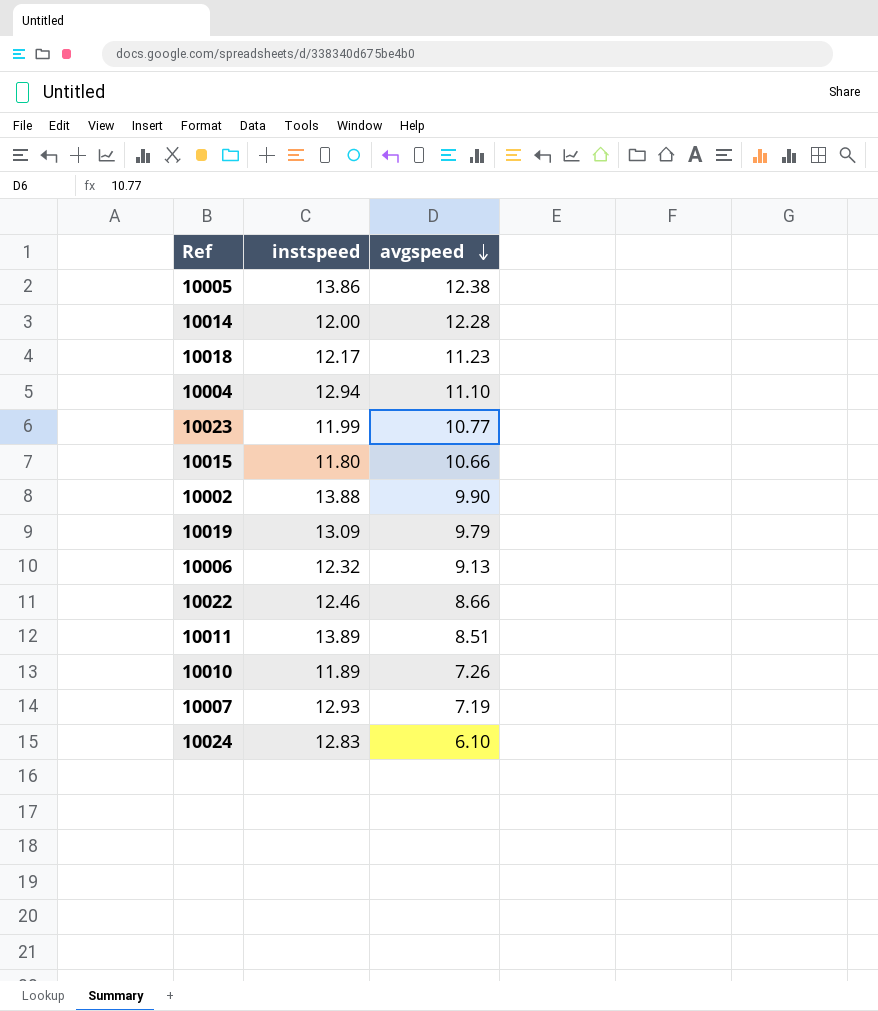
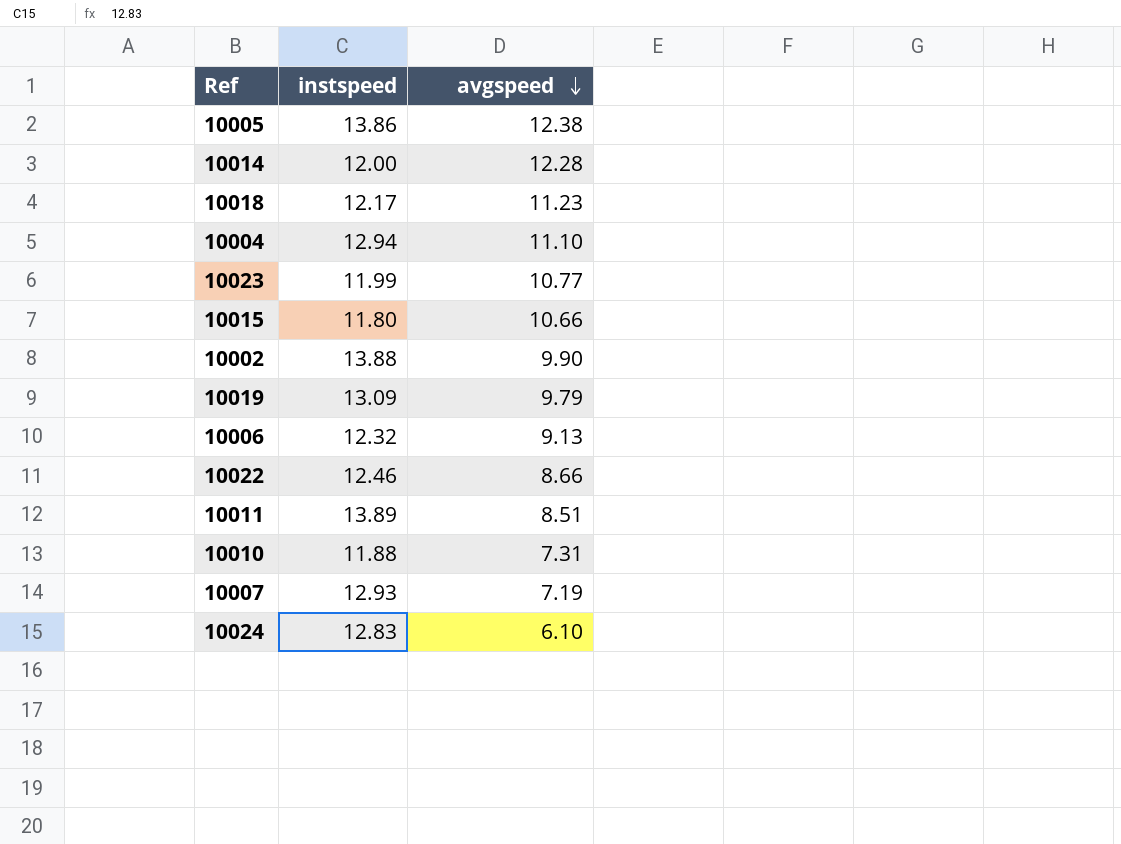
10010 | instspeed: 11.89 -> 11.88
10010 | avgspeed: 7.26 -> 7.31

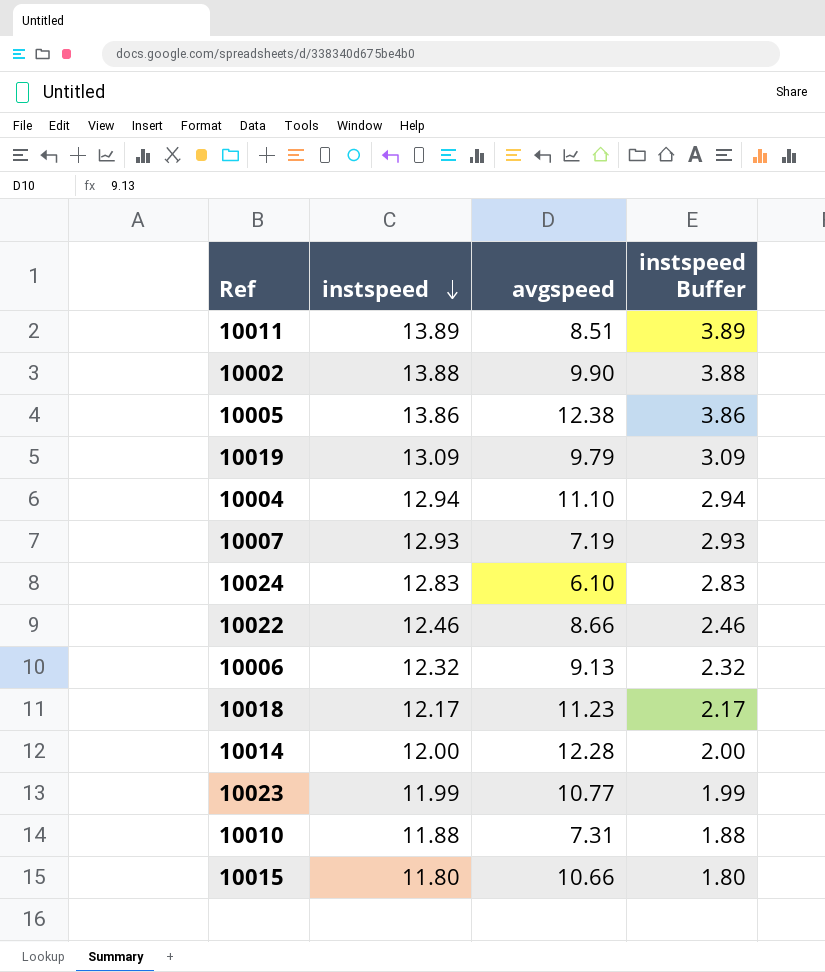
row order: avgspeed descending -> instspeed descending
column instspeed Buffer | formula: none -> [instspeed] - 10

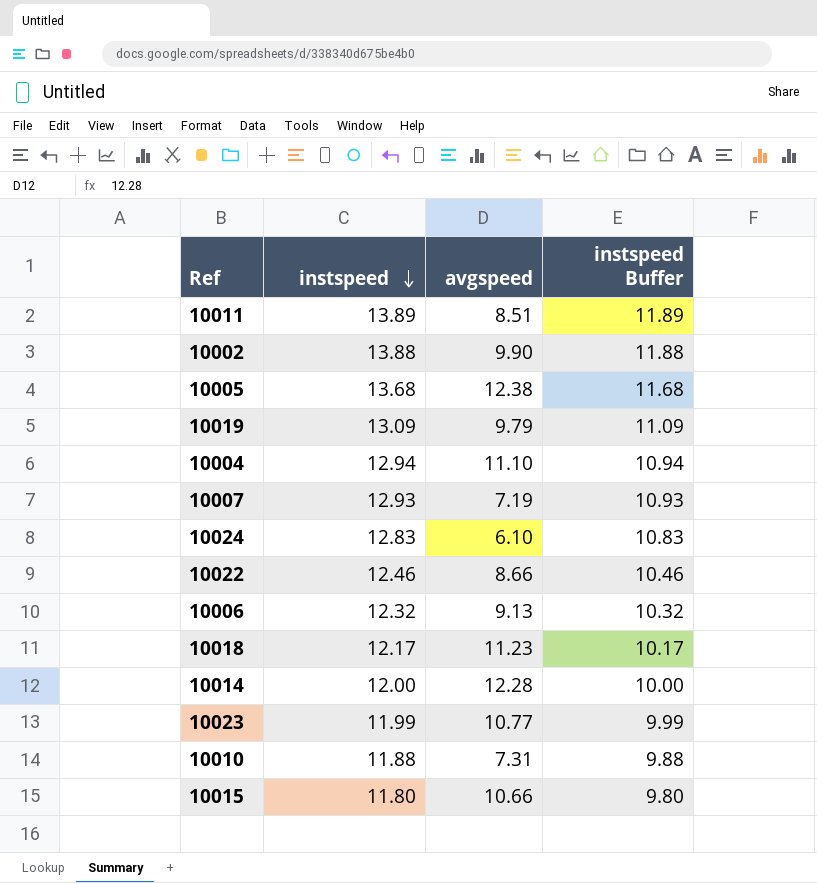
column instspeed Buffer | formula: [instspeed] - 10 -> [instspeed] - 2
10005 | instspeed: 13.86 -> 13.68

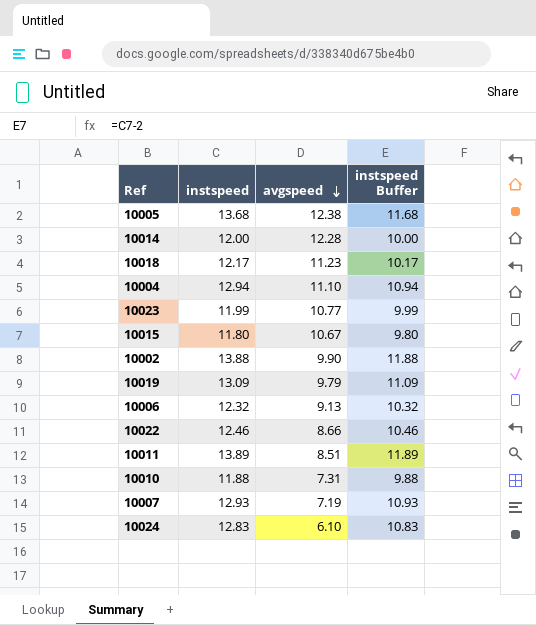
row order: instspeed descending -> avgspeed descending
10015 | avgspeed: 10.66 -> 10.67

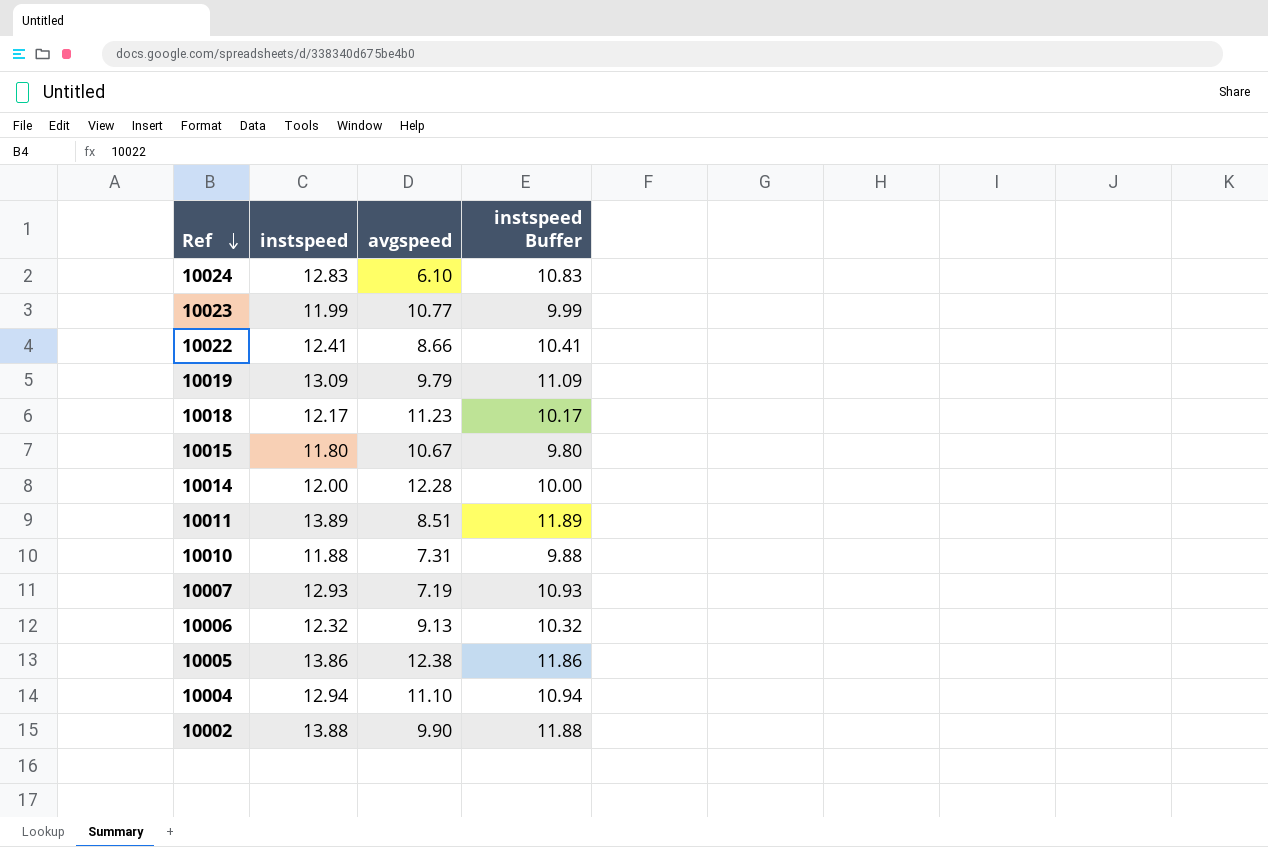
row order: avgspeed descending -> Ref descending
10022 | instspeed: 12.46 -> 12.41
10022 | instspeed Buffer: 10.46 -> 10.41
10005 | instspeed: 13.68 -> 13.86
10005 | instspeed Buffer: 11.68 -> 11.86

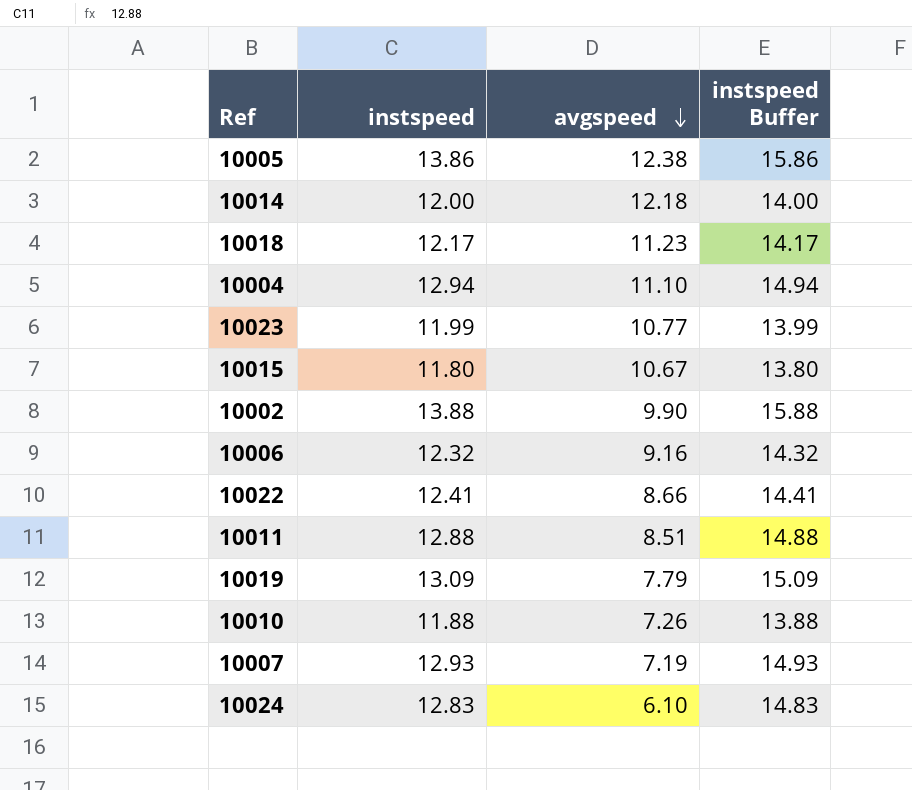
row order: Ref descending -> avgspeed descending
column instspeed Buffer | formula: [instspeed] - 2 -> [instspeed] + 2
10014 | avgspeed: 12.28 -> 12.18
10006 | avgspeed: 9.13 -> 9.16
10011 | instspeed: 13.89 -> 12.88
10019 | avgspeed: 9.79 -> 7.79
10010 | avgspeed: 7.31 -> 7.26

